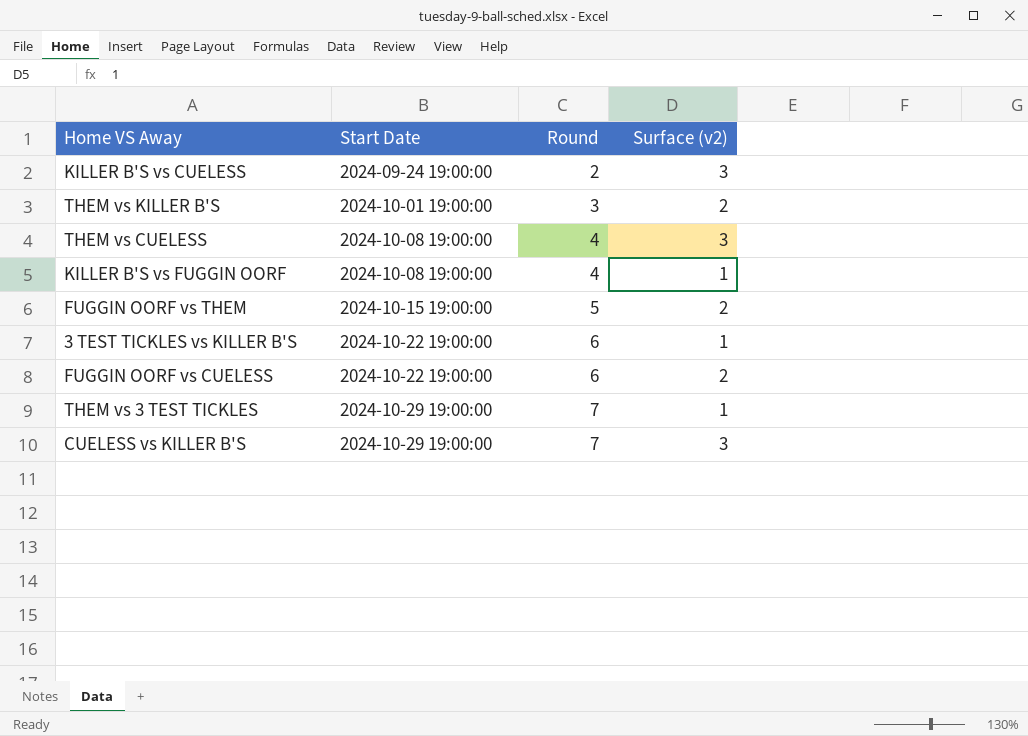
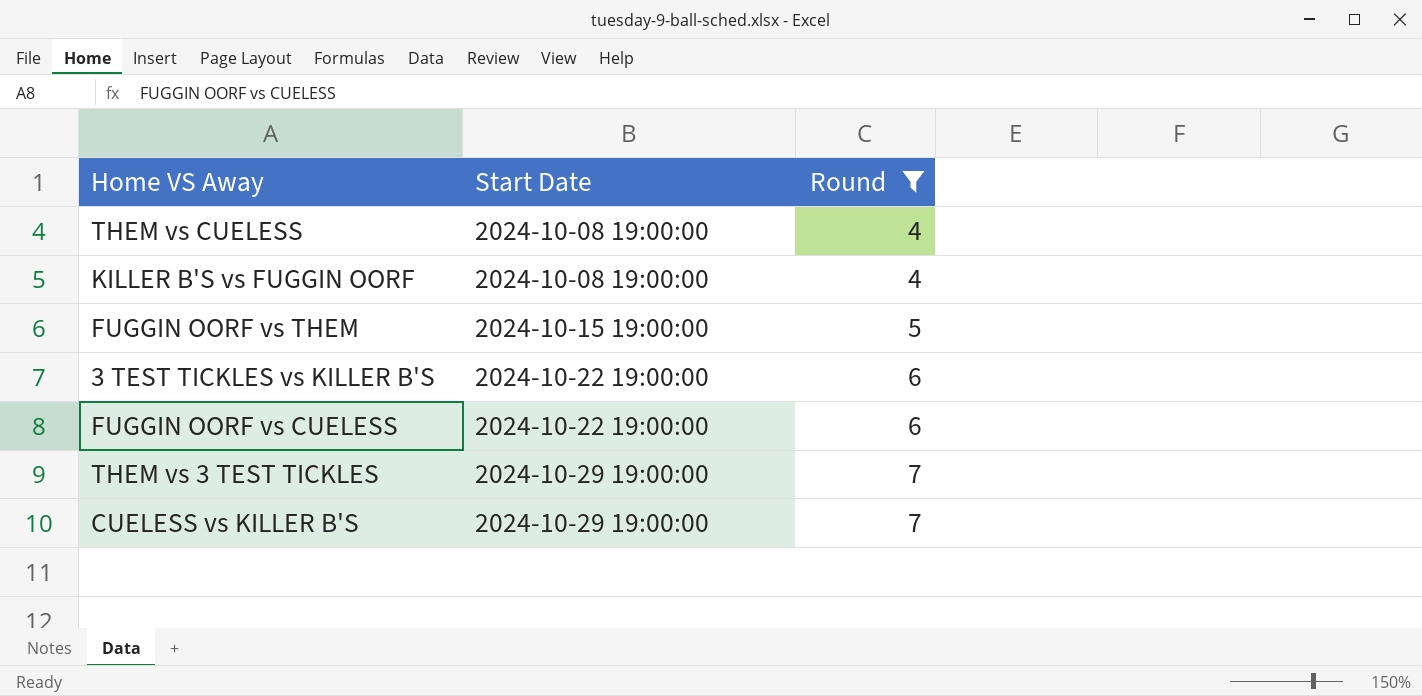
filter: none -> Round >= 4
column Surface (v2) | position: 4 -> none

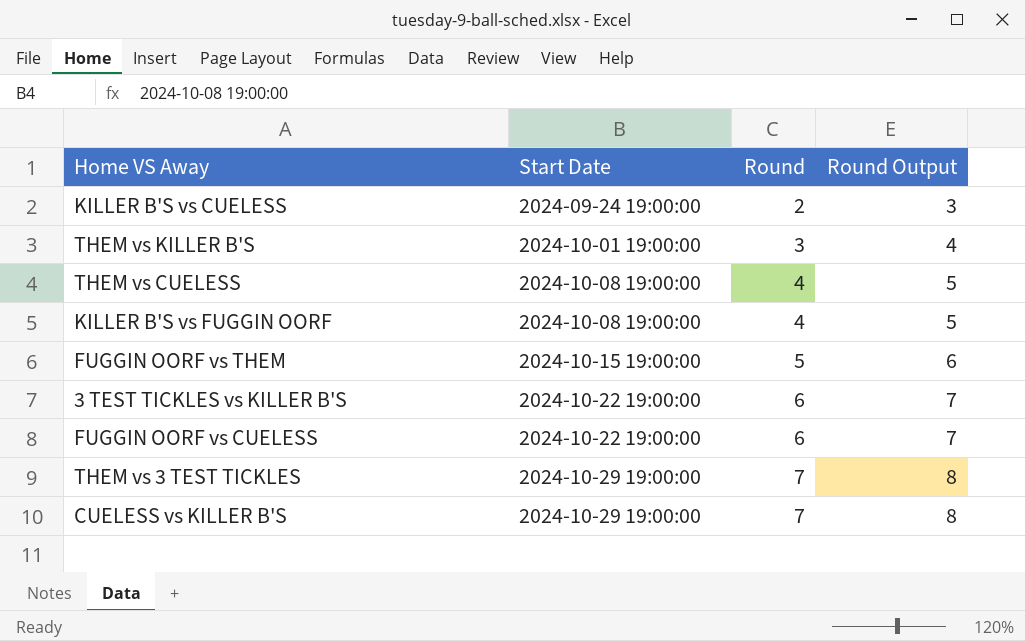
filter: Round >= 4 -> none
column Round Output | formula: none -> [Round] + 1

